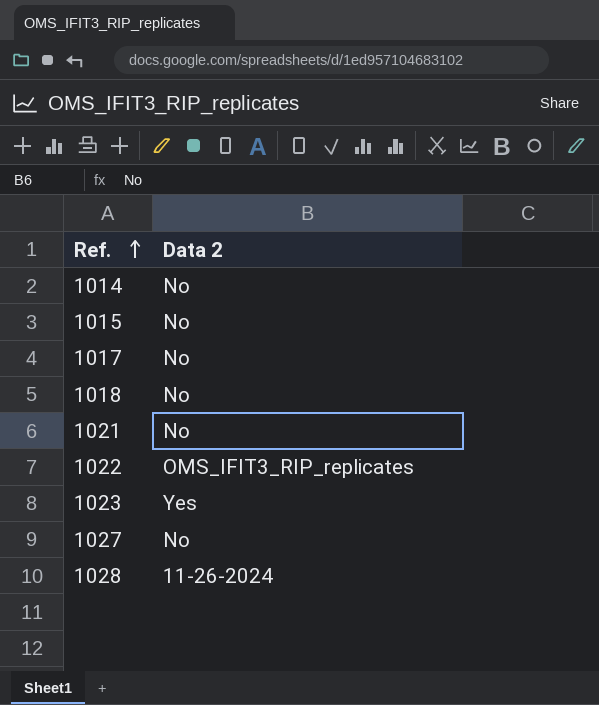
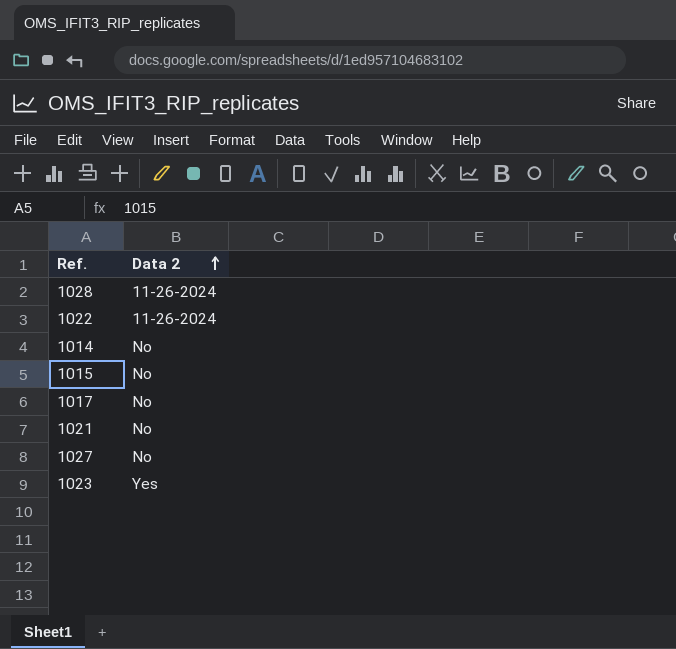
row order: Ref. ascending -> Data 2 ascending
row 1018: No -> none
1022 | Data 2: OMS_IFIT3_RIP_replicates -> 11-26-2024

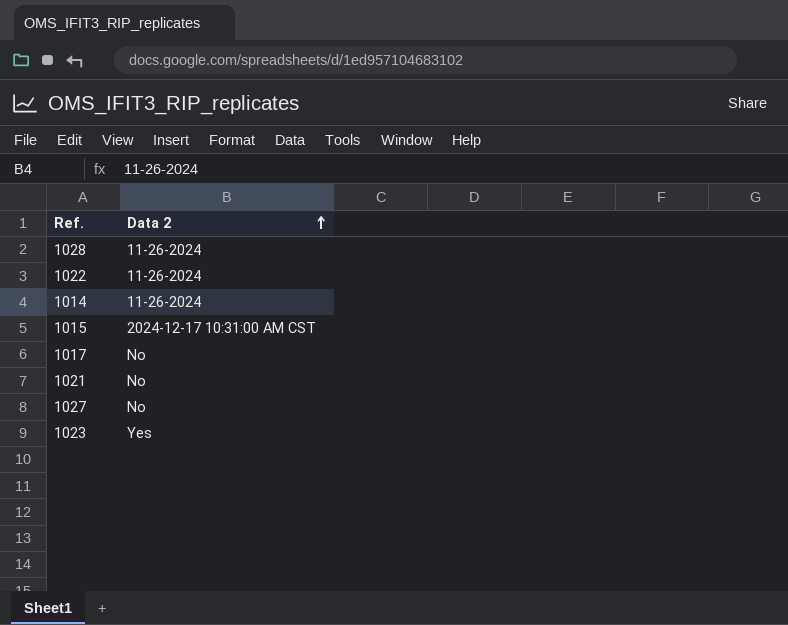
1014 | Data 2: No -> 11-26-2024
1015 | Data 2: No -> 2024-12-17 10:31:00 AM CST

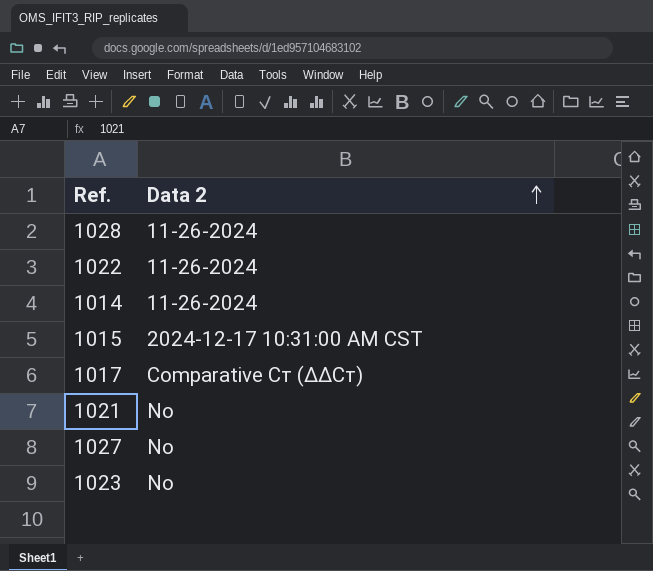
1017 | Data 2: No -> Comparative Cт (ΔΔCт)
1023 | Data 2: Yes -> No

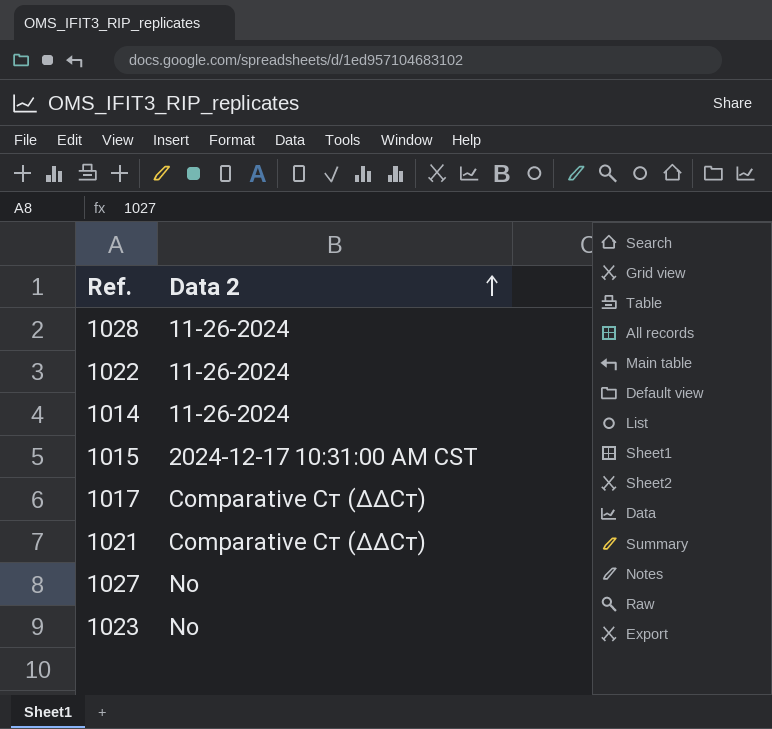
1021 | Data 2: No -> Comparative Cт (ΔΔCт)

